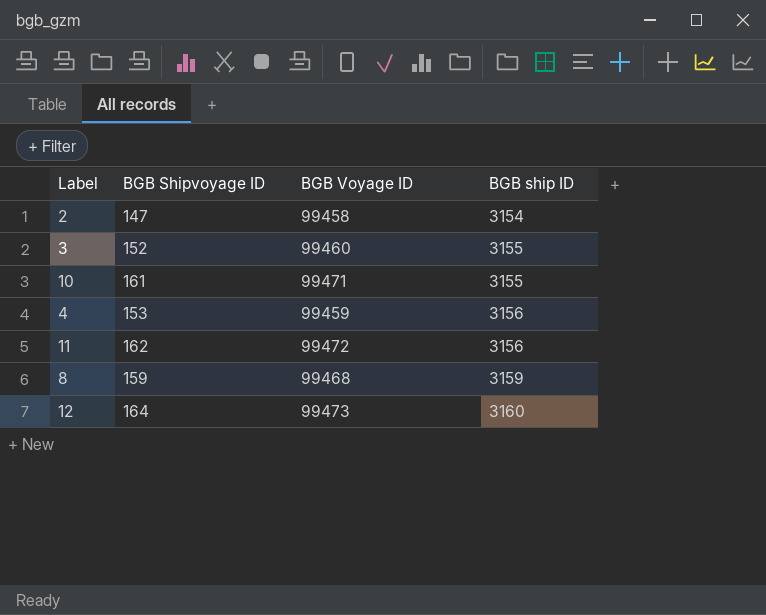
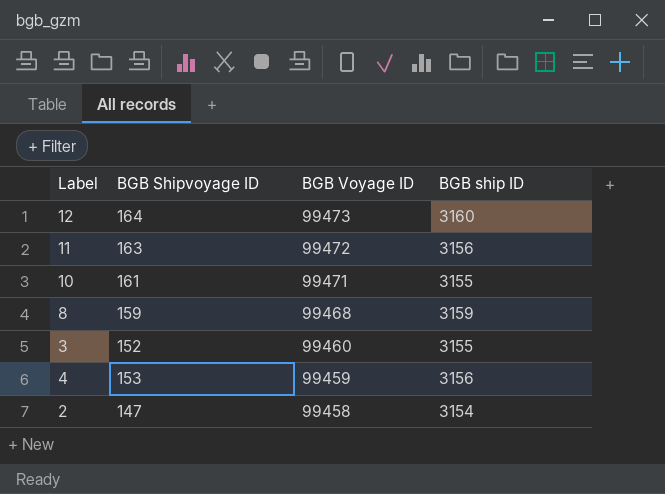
row order: BGB ship ID ascending -> BGB Voyage ID descending
11 | BGB Shipvoyage ID: 162 -> 163

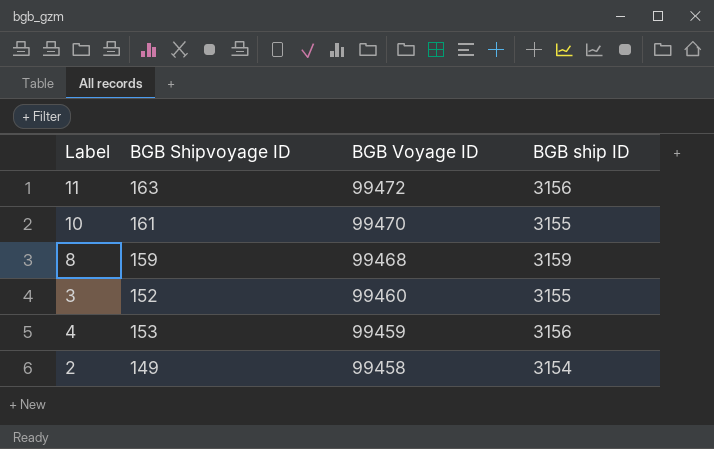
row 12: 164 | 99473 | 3160 -> none
10 | BGB Voyage ID: 99471 -> 99470
2 | BGB Shipvoyage ID: 147 -> 149

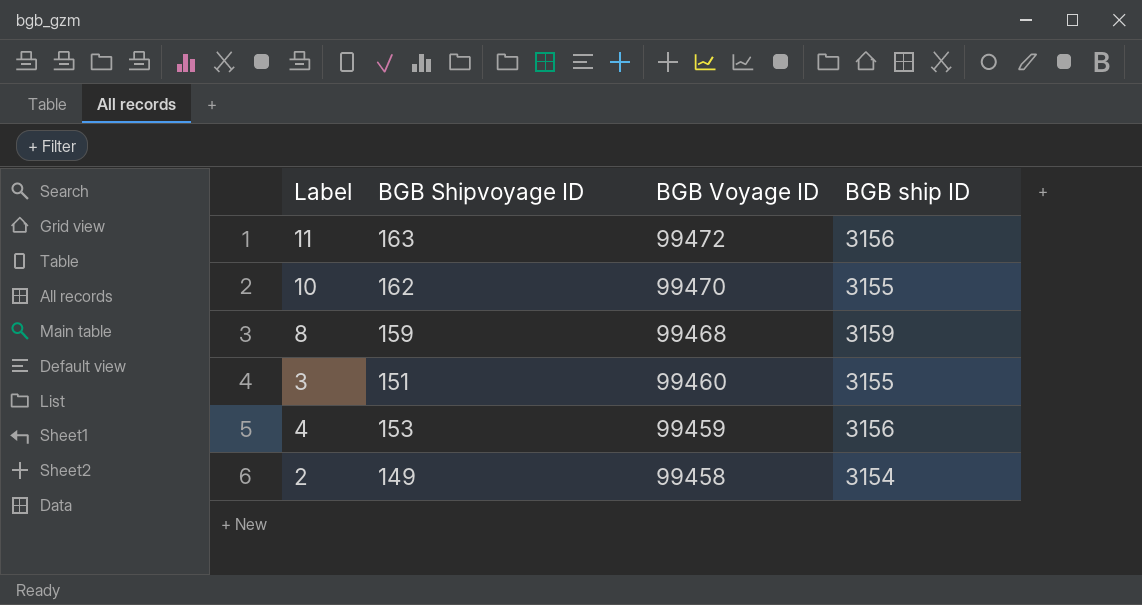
10 | BGB Shipvoyage ID: 161 -> 162
3 | BGB Shipvoyage ID: 152 -> 151

